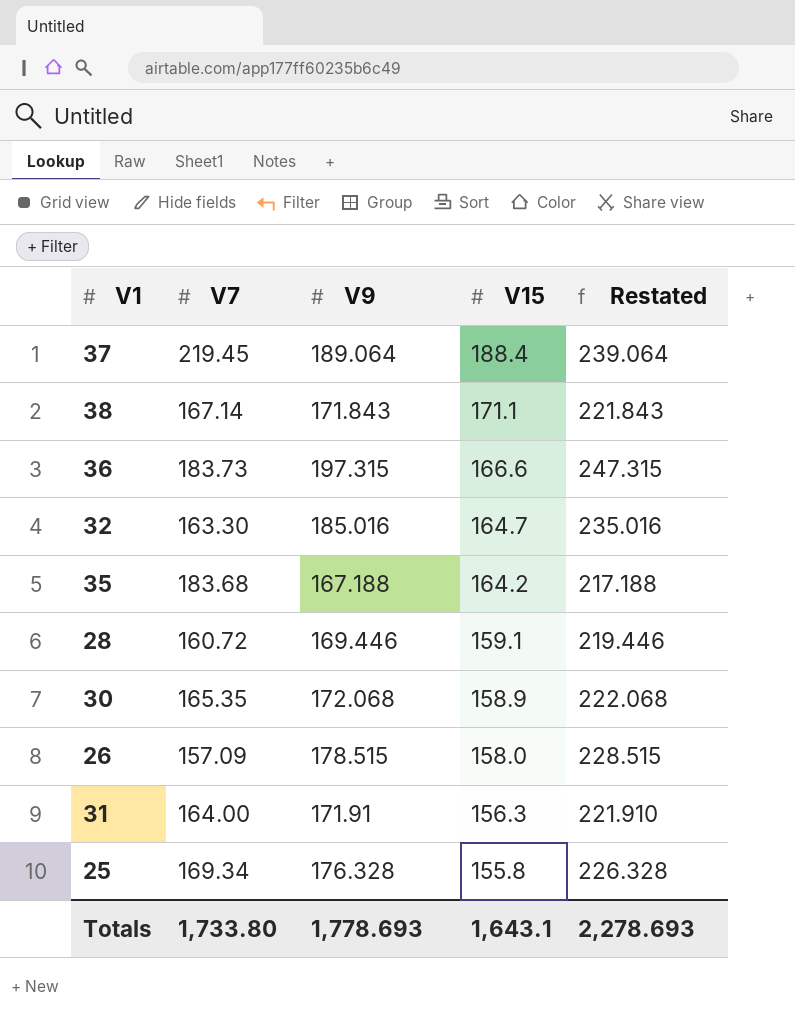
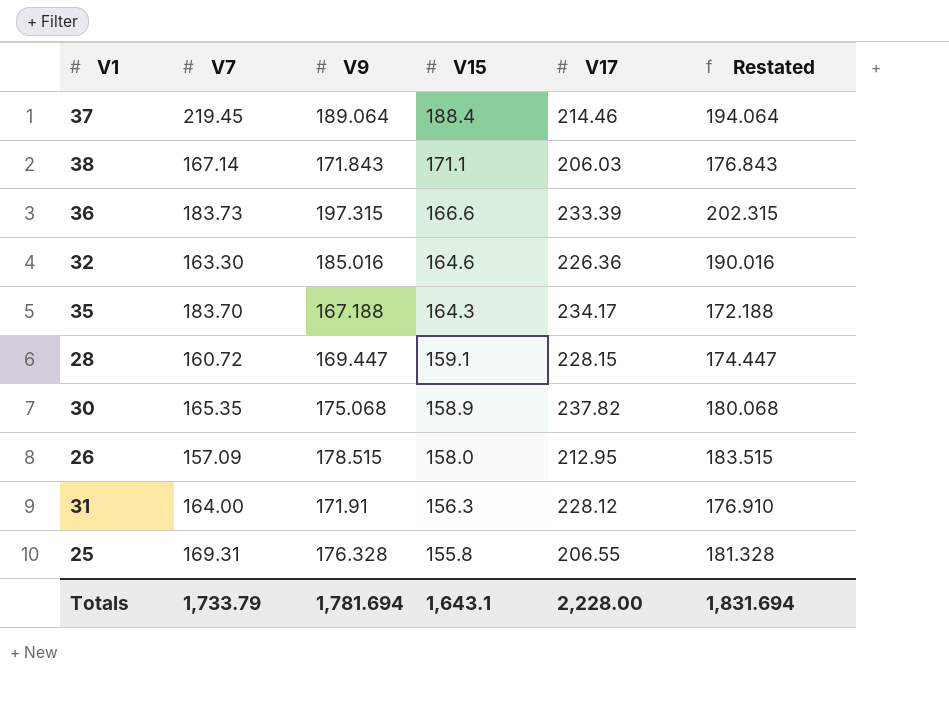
column V17 | position: none -> 5
column Restated | formula: [V9] + 50 -> [V9] + 5
32 | V15: 164.7 -> 164.6
35 | V7: 183.68 -> 183.70
35 | V15: 164.2 -> 164.3
28 | V9: 169.446 -> 169.447
30 | V9: 172.068 -> 175.068
25 | V7: 169.34 -> 169.31
Totals | V7: 1,733.80 -> 1,733.79
Totals | V9: 1,778.693 -> 1,781.694
Totals | Restated: 2,278.693 -> 1,831.694

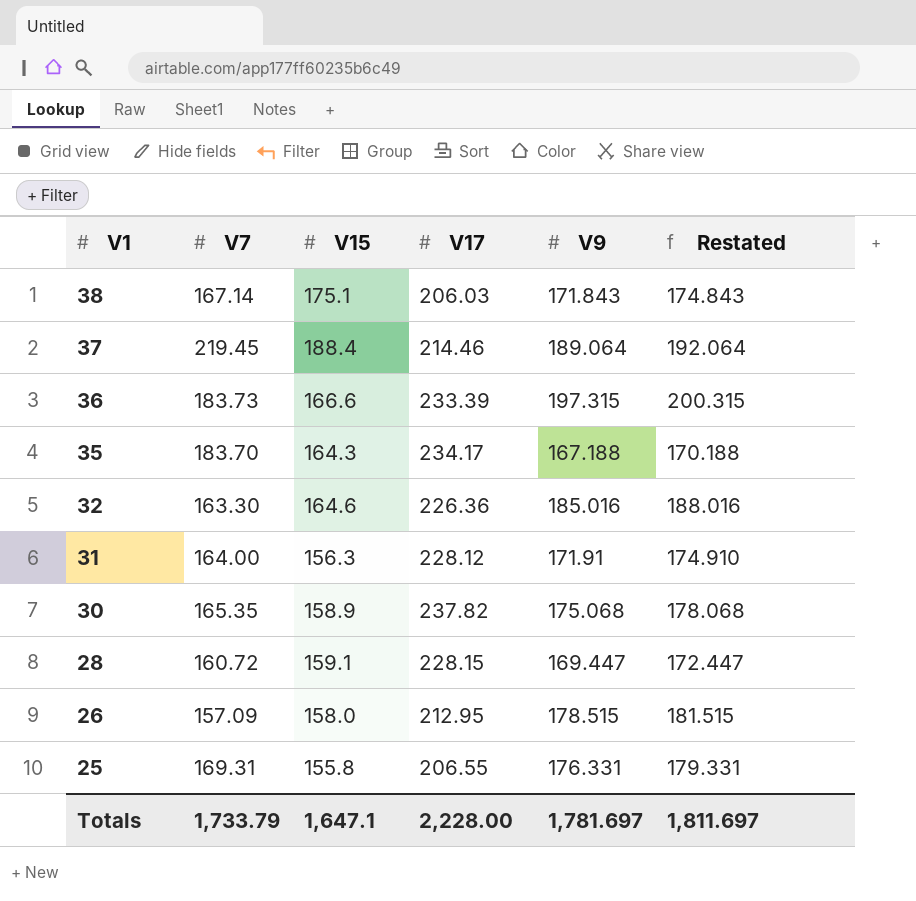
row order: V15 descending -> V1 descending
column V9 | position: 3 -> 5
column Restated | formula: [V9] + 5 -> [V9] + 3
38 | V15: 171.1 -> 175.1
25 | V9: 176.328 -> 176.331
Totals | V15: 1,643.1 -> 1,647.1
Totals | V9: 1,781.694 -> 1,781.697
Totals | Restated: 1,831.694 -> 1,811.697

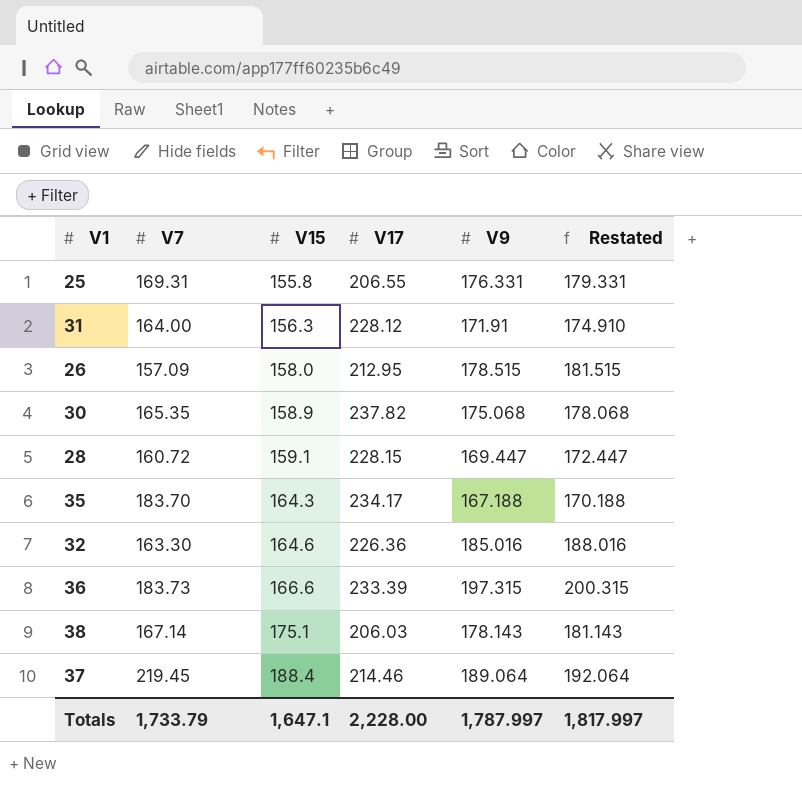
row order: V1 descending -> V15 ascending
38 | V9: 171.843 -> 178.143
38 | Restated: 174.843 -> 181.143
Totals | V9: 1,781.697 -> 1,787.997
Totals | Restated: 1,811.697 -> 1,817.997

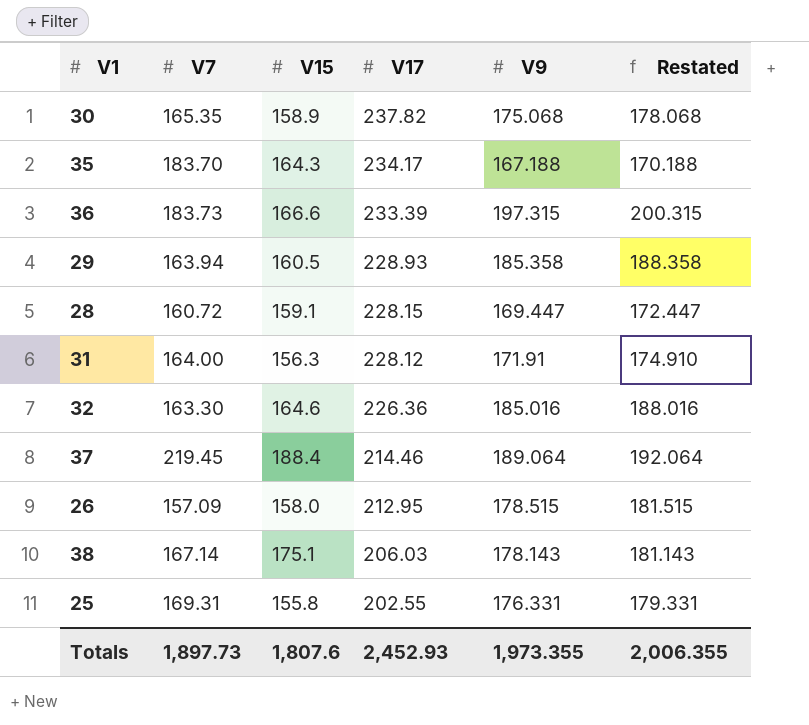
row order: V15 ascending -> V17 descending
row 29: none -> 163.94 | 160.5 | 228.93 | 185.358 | 188.358
25 | V17: 206.55 -> 202.55
Totals | V7: 1,733.79 -> 1,897.73
Totals | V15: 1,647.1 -> 1,807.6
Totals | V17: 2,228.00 -> 2,452.93
Totals | V9: 1,787.997 -> 1,973.355
Totals | Restated: 1,817.997 -> 2,006.355

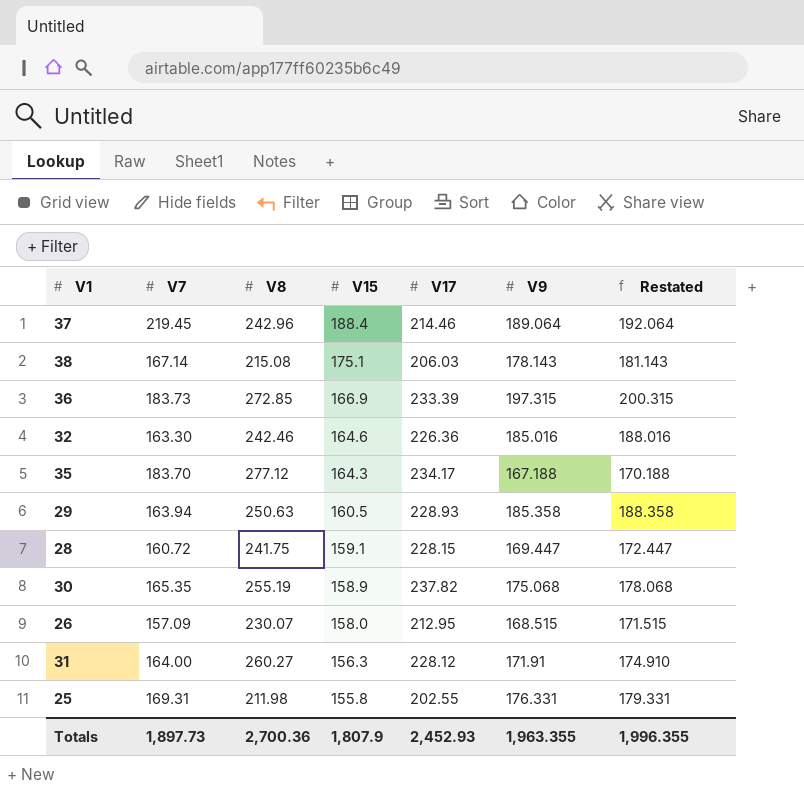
row order: V17 descending -> V15 descending
column V8 | position: none -> 3
36 | V15: 166.6 -> 166.9
26 | V9: 178.515 -> 168.515
26 | Restated: 181.515 -> 171.515
Totals | V15: 1,807.6 -> 1,807.9
Totals | V9: 1,973.355 -> 1,963.355
Totals | Restated: 2,006.355 -> 1,996.355

